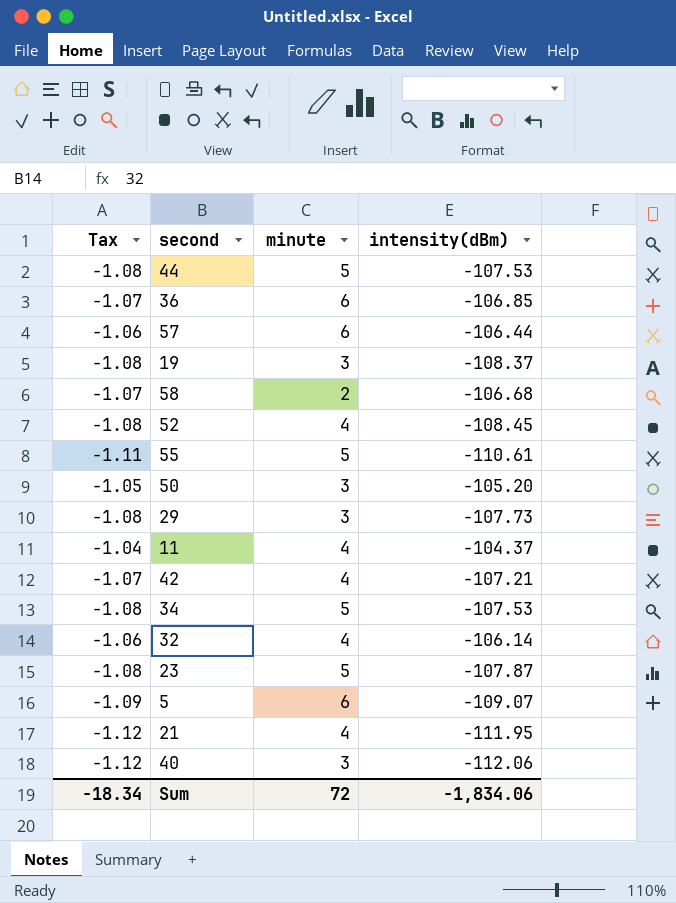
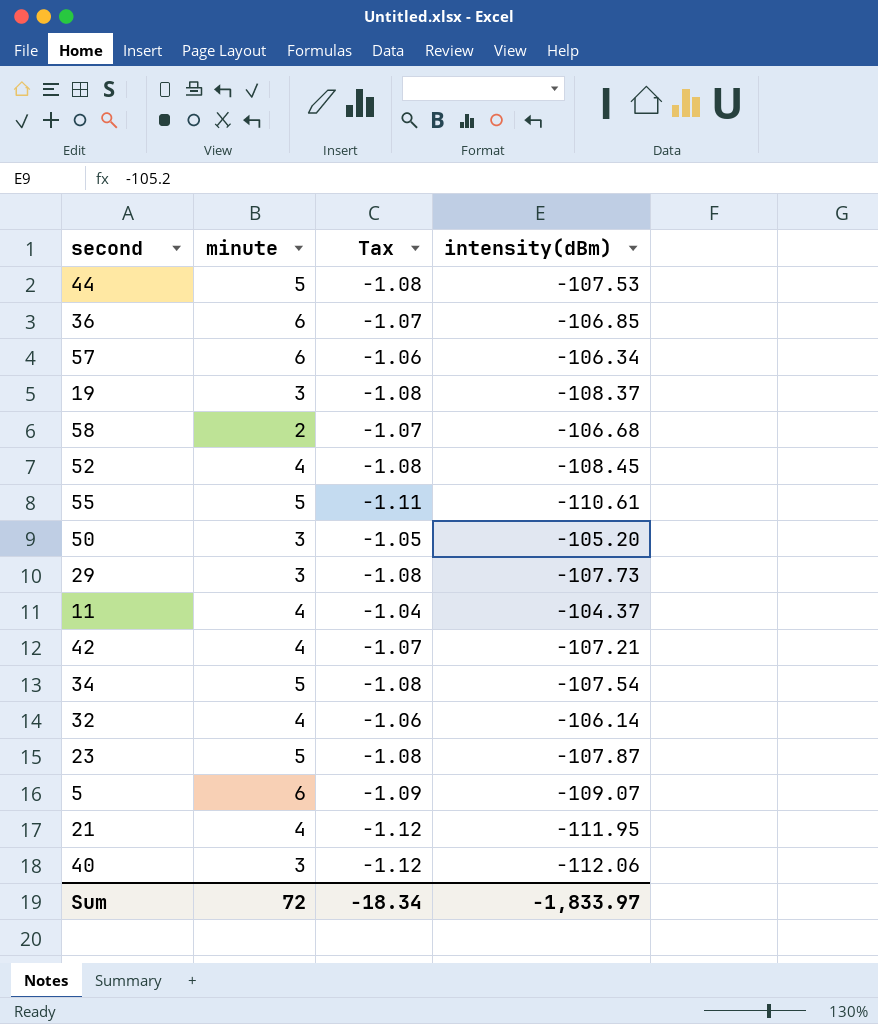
column Tax | position: 1 -> 3
57 | intensity(dBm): -106.44 -> -106.34
34 | intensity(dBm): -107.53 -> -107.54
Sum | intensity(dBm): -1,834.06 -> -1,833.97

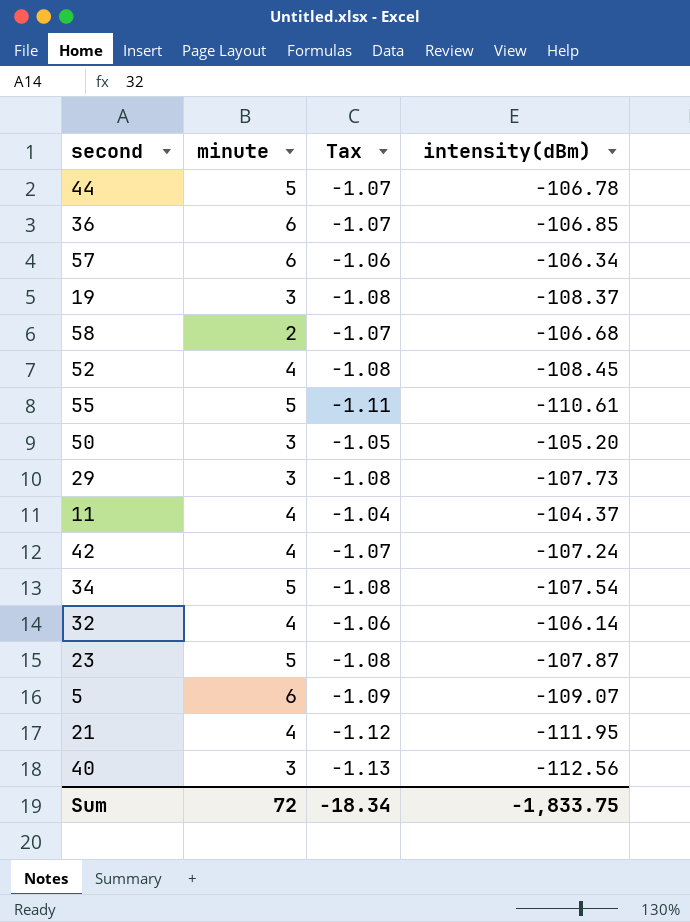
44 | Tax: -1.08 -> -1.07
44 | intensity(dBm): -107.53 -> -106.78
42 | intensity(dBm): -107.21 -> -107.24
40 | Tax: -1.12 -> -1.13
40 | intensity(dBm): -112.06 -> -112.56
Sum | intensity(dBm): -1,833.97 -> -1,833.75

